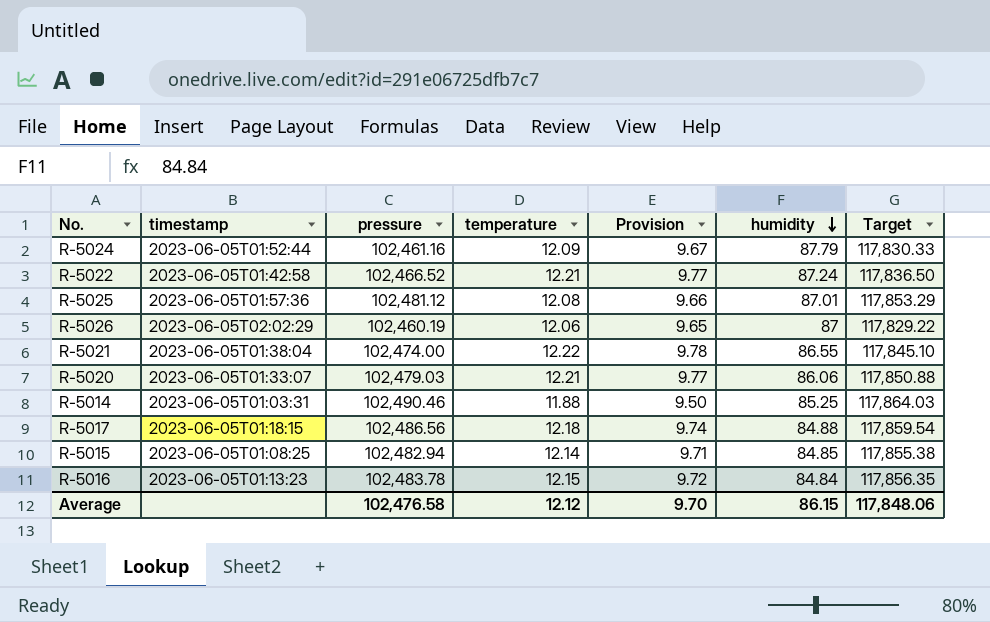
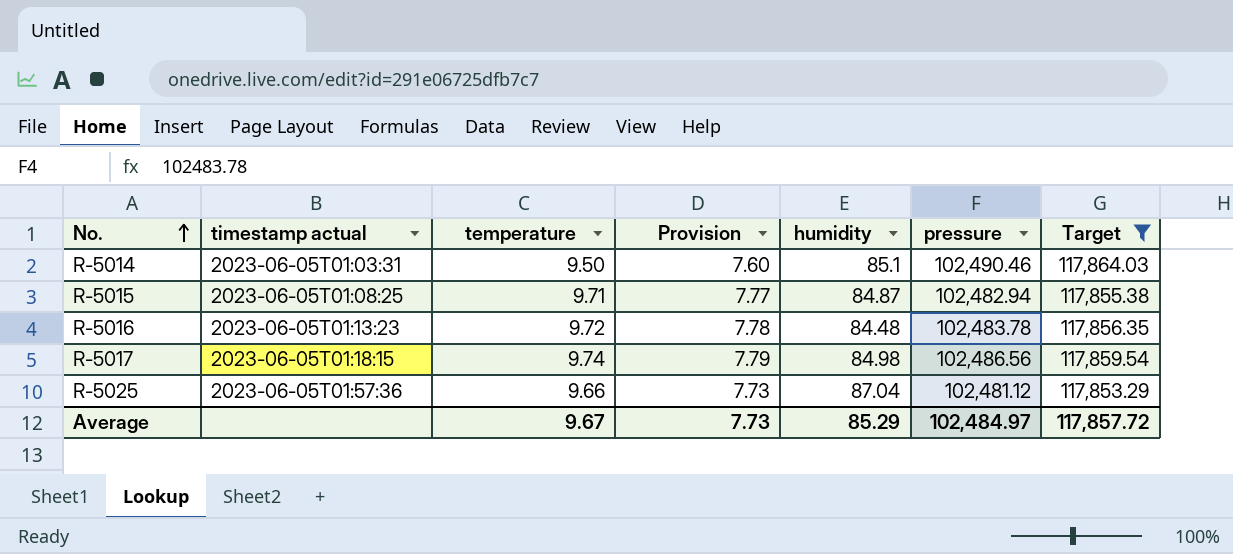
filter: none -> Target >= 117,853.29
row order: humidity descending -> No. ascending
column name: timestamp -> timestamp actual
column pressure | position: 3 -> 6
R-5014 | temperature: 11.88 -> 9.50
R-5014 | Provision: 9.50 -> 7.60
R-5014 | humidity: 85.25 -> 85.1
R-5015 | temperature: 12.14 -> 9.71
R-5015 | Provision: 9.71 -> 7.77
R-5015 | humidity: 84.85 -> 84.87
R-5016 | temperature: 12.15 -> 9.72
R-5016 | Provision: 9.72 -> 7.78
R-5016 | humidity: 84.84 -> 84.48
R-5017 | temperature: 12.18 -> 9.74
R-5017 | Provision: 9.74 -> 7.79
R-5017 | humidity: 84.88 -> 84.98
R-5025 | temperature: 12.08 -> 9.66
R-5025 | Provision: 9.66 -> 7.73
R-5025 | humidity: 87.01 -> 87.04
Average | temperature: 12.12 -> 9.67
Average | Provision: 9.70 -> 7.73
Average | humidity: 86.15 -> 85.29
Average | pressure: 102,476.58 -> 102,484.97
Average | Target: 117,848.06 -> 117,857.72

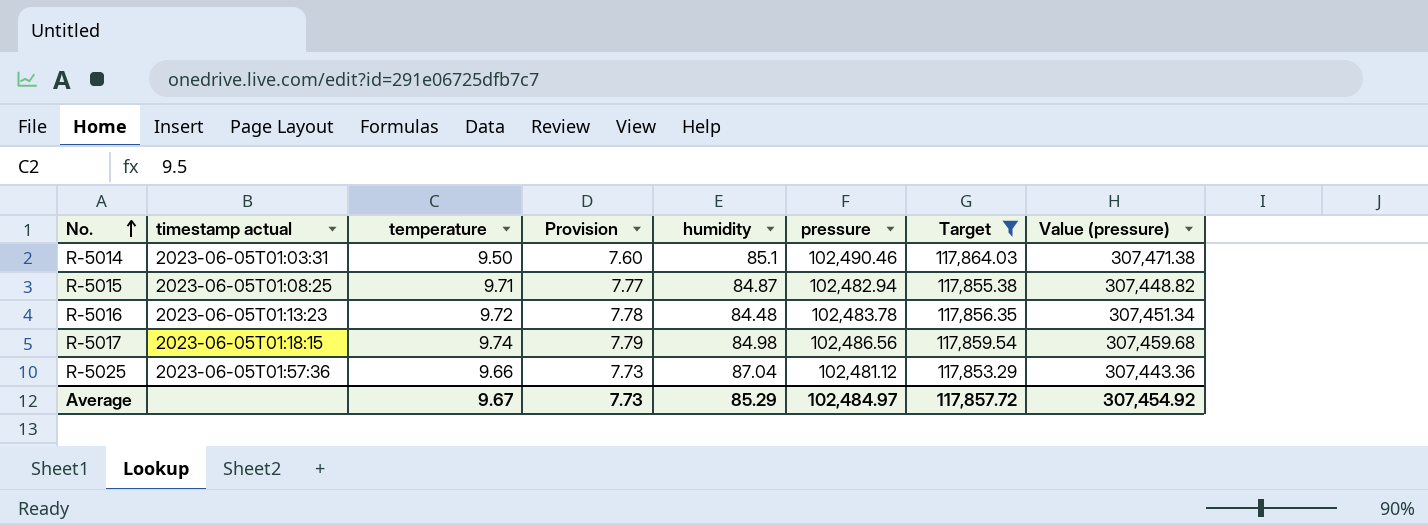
column Value (pressure) | formula: none -> [pressure] * 3

